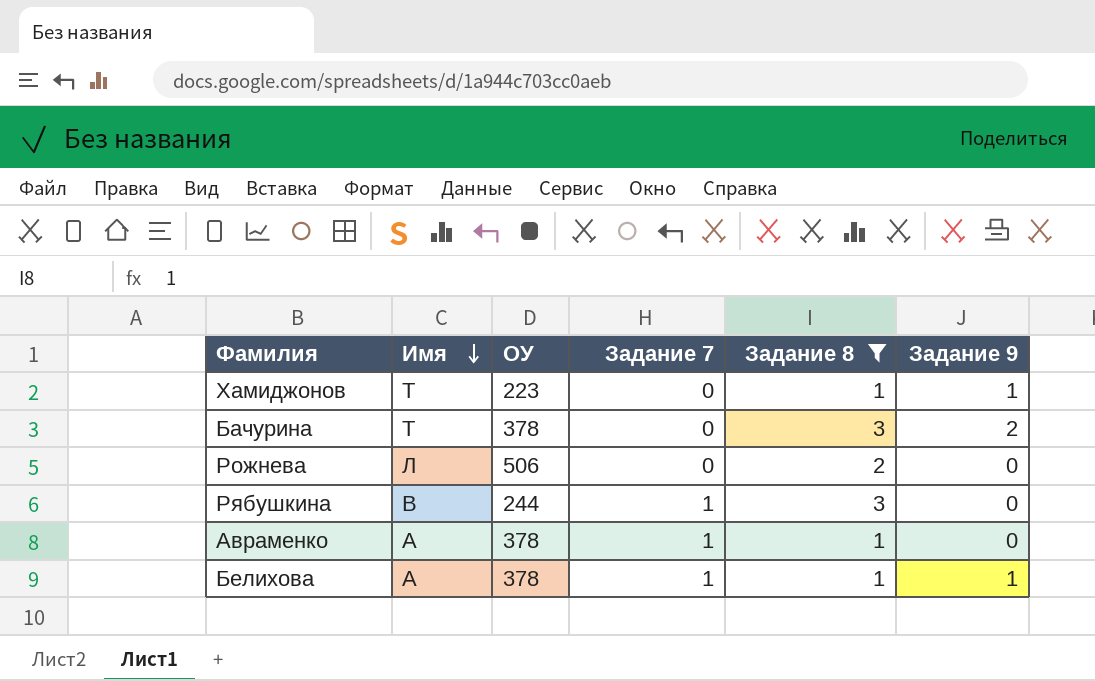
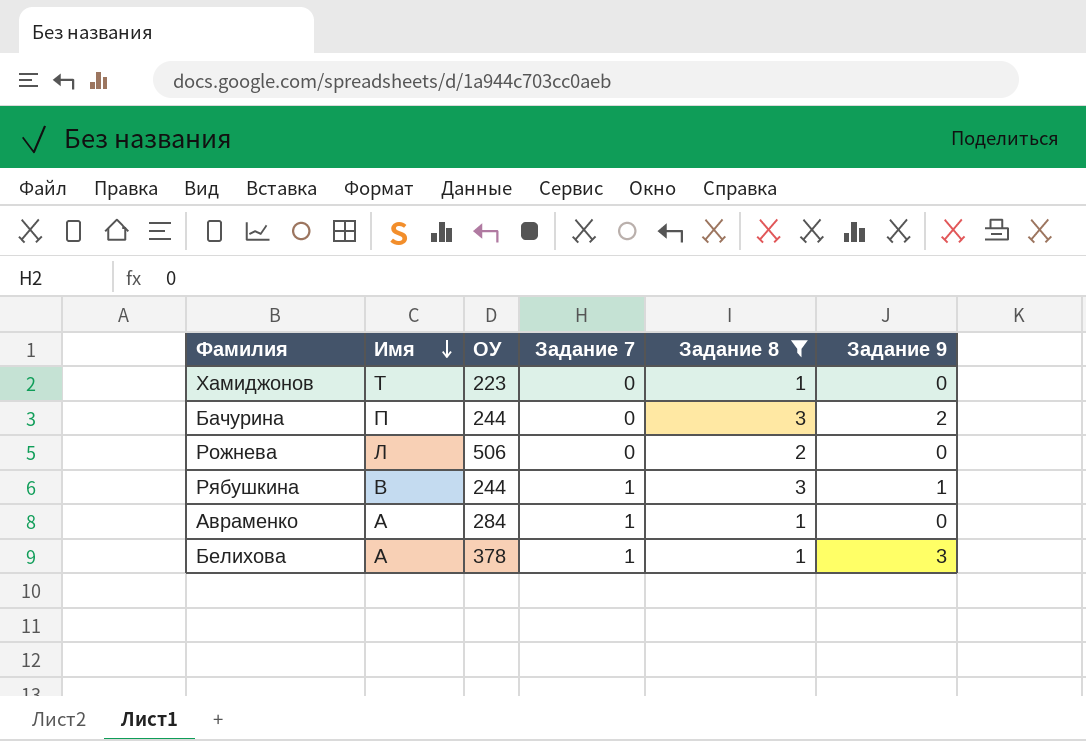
Хамиджонов | Задание 9: 1 -> 0
Бачурина | Имя: Т -> П
Бачурина | ОУ: 378 -> 244
Рябушкина | Задание 9: 0 -> 1
Авраменко | ОУ: 378 -> 284
Белихова | Задание 9: 1 -> 3

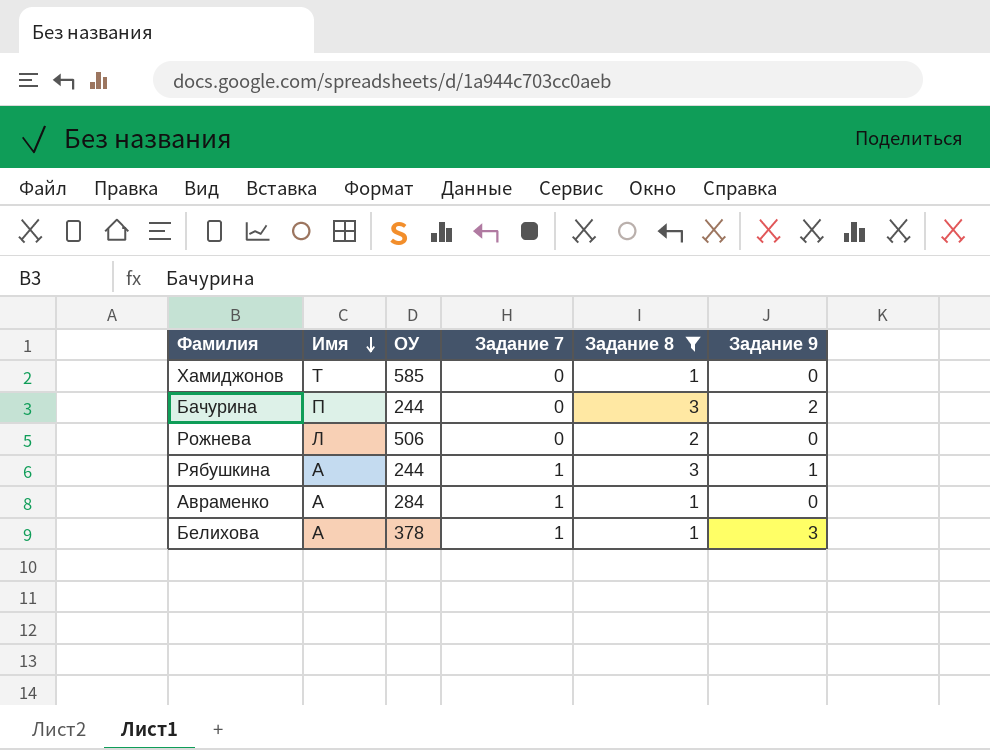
Хамиджонов | ОУ: 223 -> 585
Рябушкина | Имя: В -> А

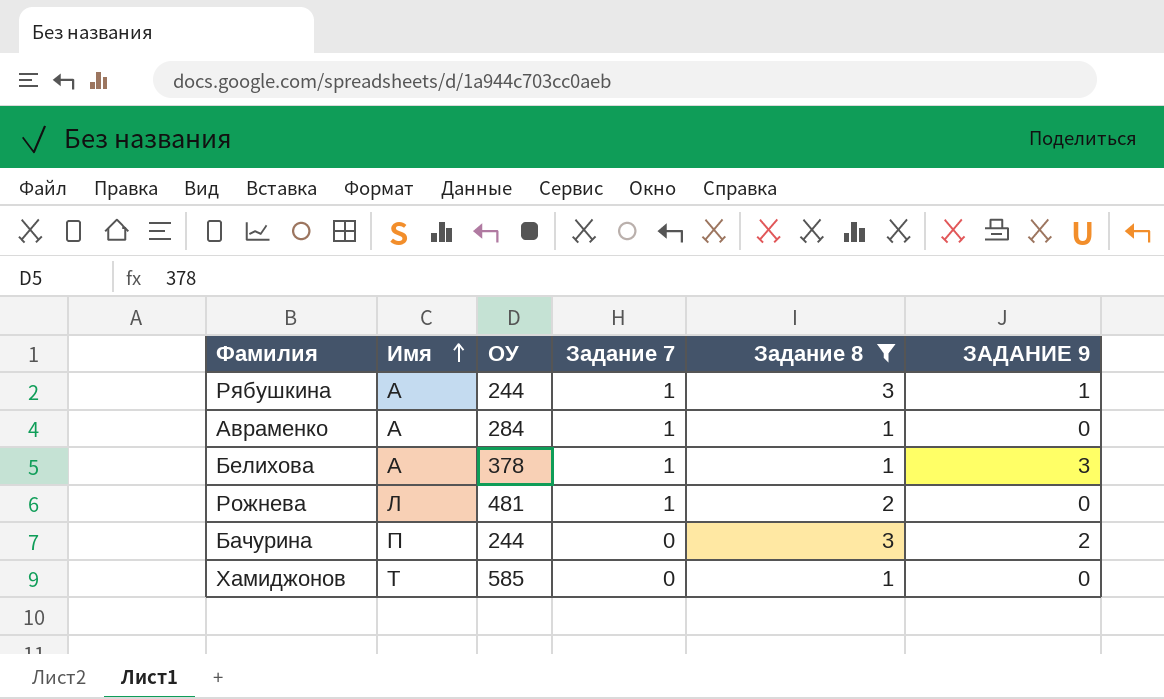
row order: Имя descending -> Имя ascending
column name: Задание 9 -> ЗАДАНИЕ 9
Рожнева | ОУ: 506 -> 481
Рожнева | Задание 7: 0 -> 1

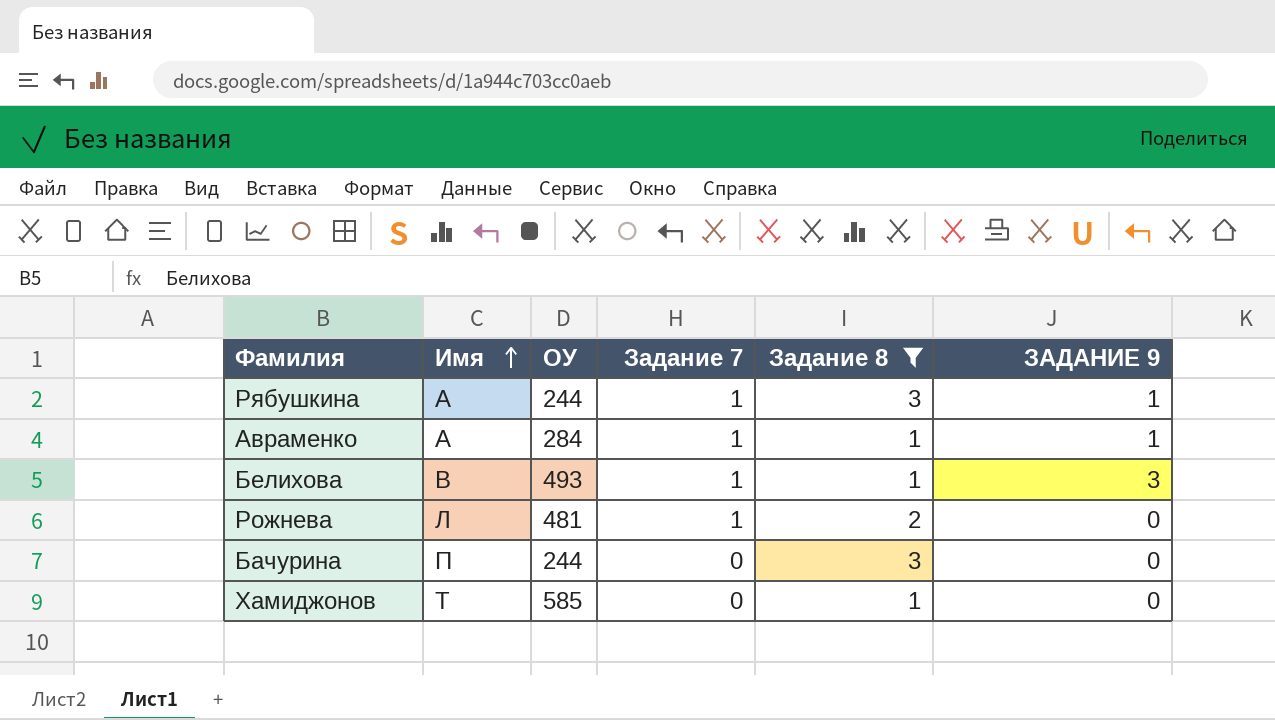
Авраменко | ЗАДАНИЕ 9: 0 -> 1
Белихова | Имя: А -> В
Белихова | ОУ: 378 -> 493
Бачурина | ЗАДАНИЕ 9: 2 -> 0

